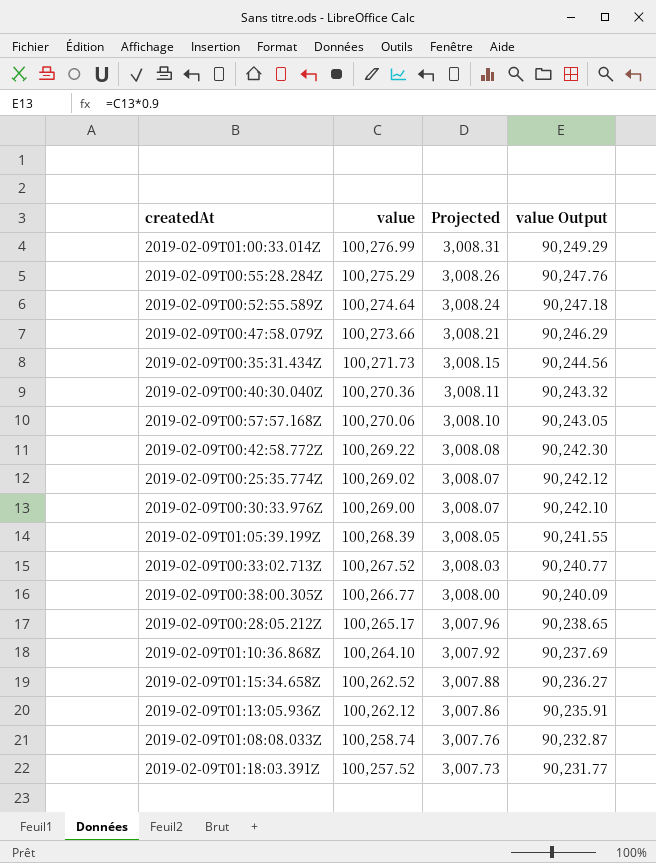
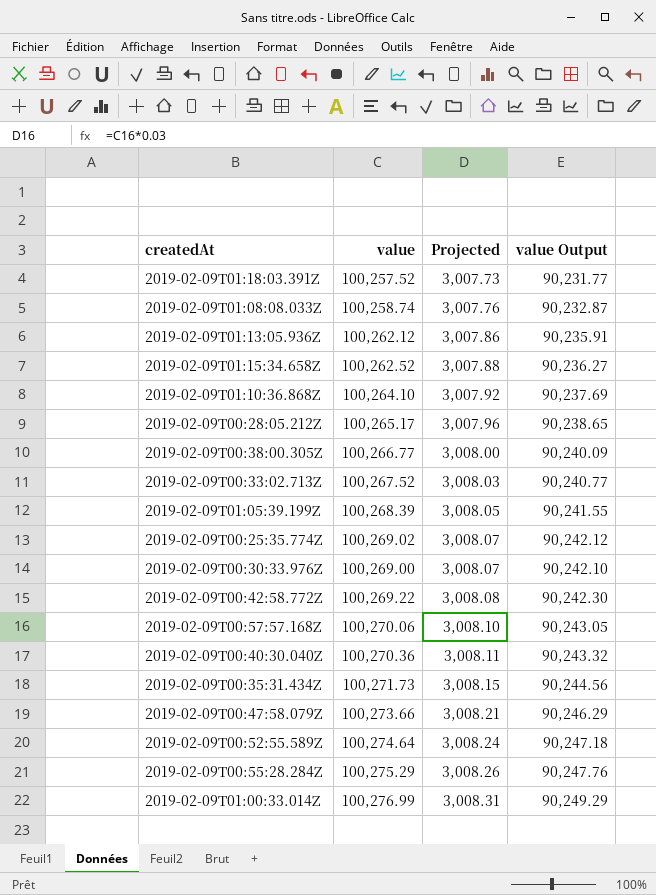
row order: value descending -> Projected ascending

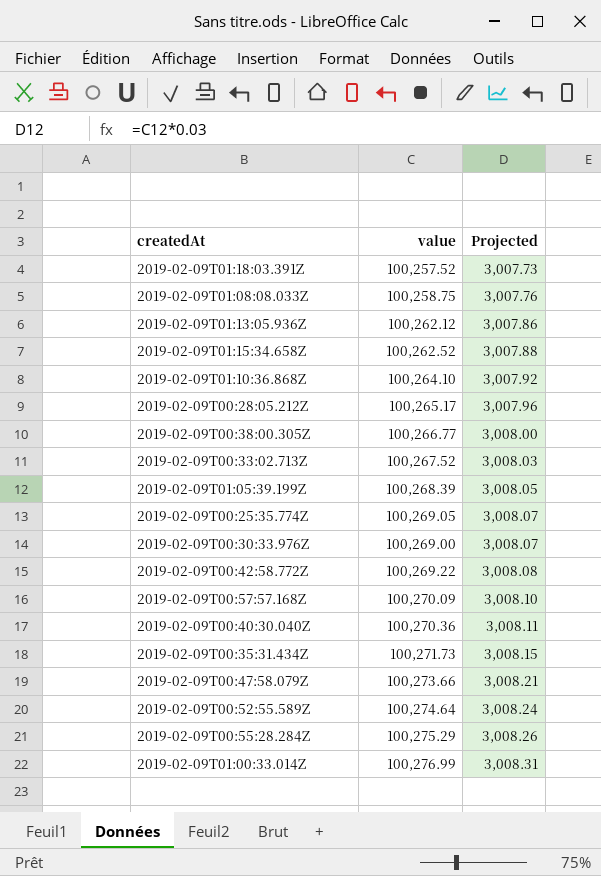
column value Output | formula: [value] * 0.9 -> none
2019-02-09T01:08:08.033Z | value: 100,258.74 -> 100,258.75
2019-02-09T00:25:35.774Z | value: 100,269.02 -> 100,269.05
2019-02-09T00:57:57.168Z | value: 100,270.06 -> 100,270.09

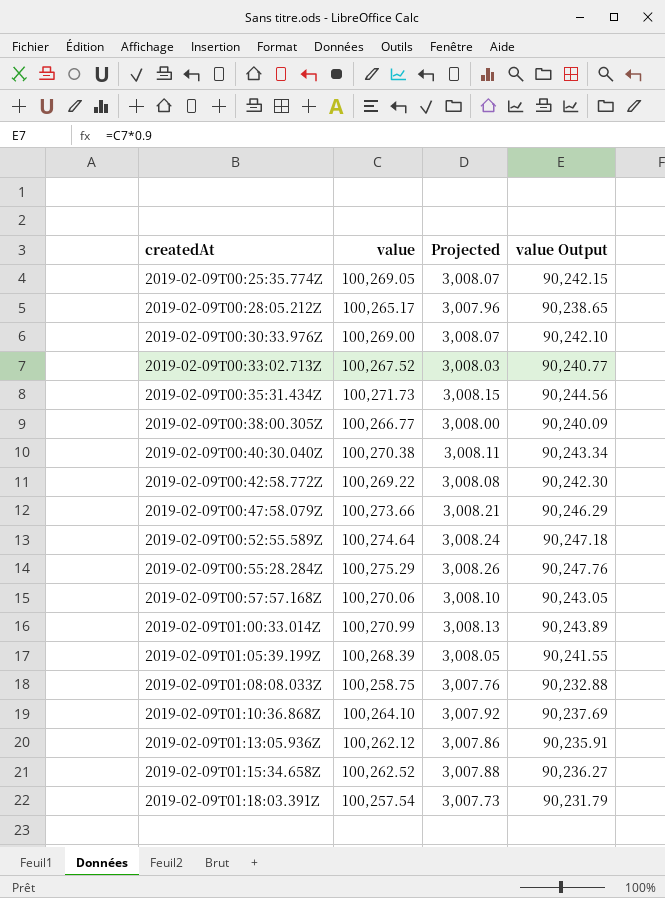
row order: Projected ascending -> createdAt ascending
column value Output | formula: none -> [value] * 0.9
2019-02-09T00:40:30.040Z | value: 100,270.36 -> 100,270.38
2019-02-09T00:57:57.168Z | value: 100,270.09 -> 100,270.06
2019-02-09T01:00:33.014Z | value: 100,276.99 -> 100,270.99
2019-02-09T01:00:33.014Z | Projected: 3,008.31 -> 3,008.13
2019-02-09T01:18:03.391Z | value: 100,257.52 -> 100,257.54

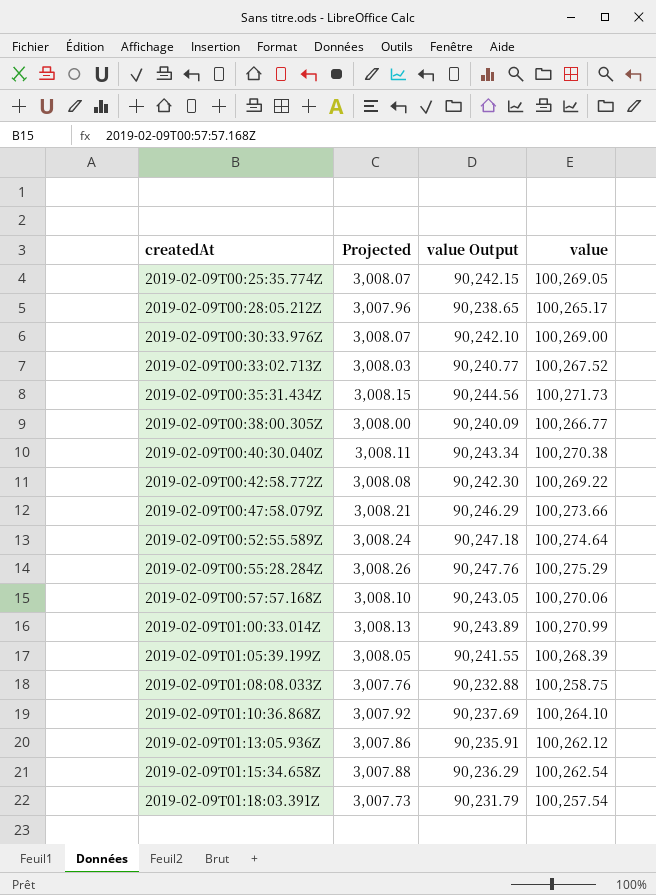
column value | position: 2 -> 4
2019-02-09T01:15:34.658Z | value Output: 90,236.27 -> 90,236.29
2019-02-09T01:15:34.658Z | value: 100,262.52 -> 100,262.54

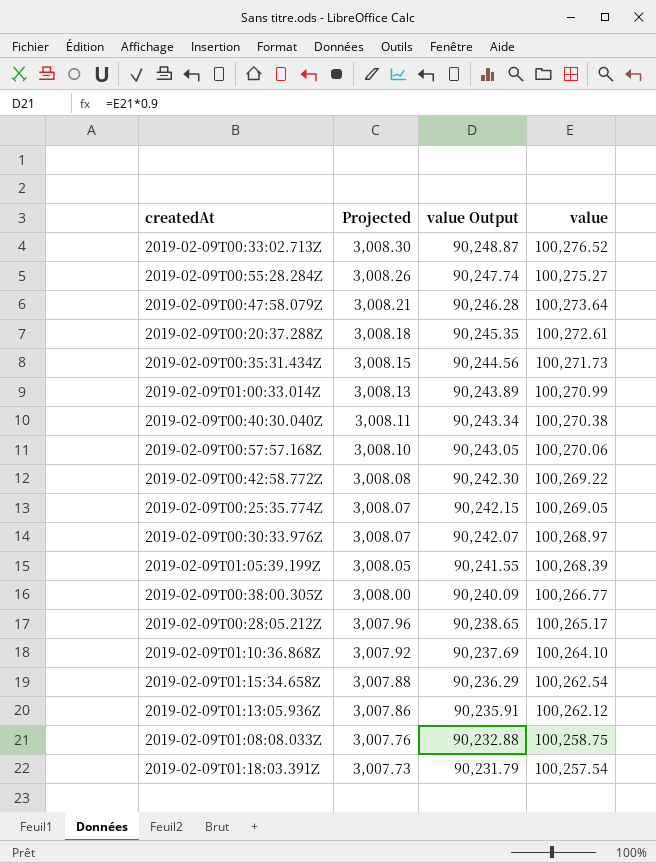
row order: createdAt ascending -> Projected descending
row 2019-02-09T00:52:55.589Z: 3,008.24 | 90,247.18 | 100,274.64 -> none
2019-02-09T00:33:02.713Z | Projected: 3,008.03 -> 3,008.30
2019-02-09T00:33:02.713Z | value Output: 90,240.77 -> 90,248.87
2019-02-09T00:33:02.713Z | value: 100,267.52 -> 100,276.52
2019-02-09T00:55:28.284Z | value Output: 90,247.76 -> 90,247.74
2019-02-09T00:55:28.284Z | value: 100,275.29 -> 100,275.27
2019-02-09T00:47:58.079Z | value Output: 90,246.29 -> 90,246.28
2019-02-09T00:47:58.079Z | value: 100,273.66 -> 100,273.64
row 2019-02-09T00:20:37.288Z: none -> 3,008.18 | 90,245.35 | 100,272.61
2019-02-09T00:30:33.976Z | value Output: 90,242.10 -> 90,242.07
2019-02-09T00:30:33.976Z | value: 100,269.00 -> 100,268.97

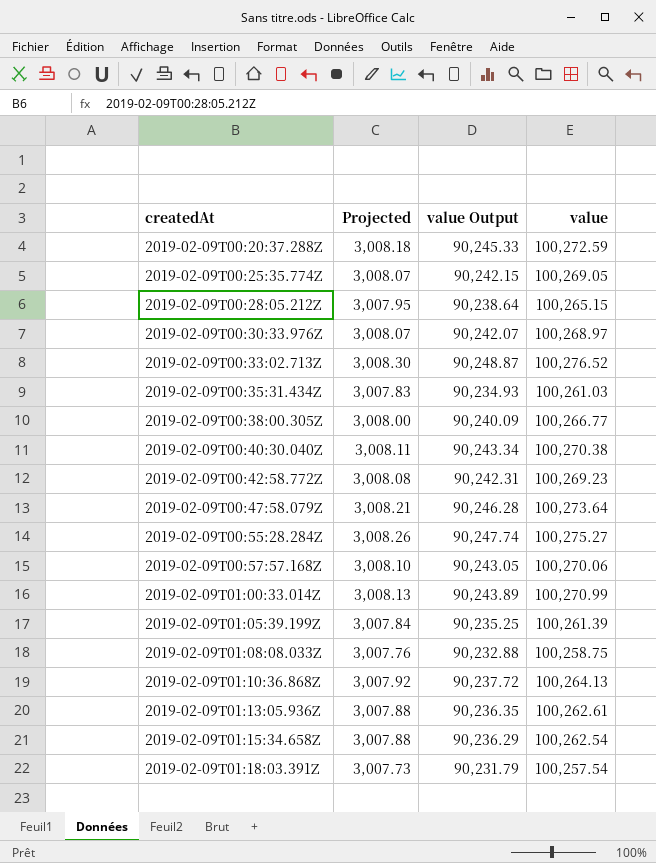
row order: Projected descending -> createdAt ascending
2019-02-09T00:20:37.288Z | value Output: 90,245.35 -> 90,245.33
2019-02-09T00:20:37.288Z | value: 100,272.61 -> 100,272.59
2019-02-09T00:28:05.212Z | Projected: 3,007.96 -> 3,007.95
2019-02-09T00:28:05.212Z | value Output: 90,238.65 -> 90,238.64
2019-02-09T00:28:05.212Z | value: 100,265.17 -> 100,265.15
2019-02-09T00:35:31.434Z | Projected: 3,008.15 -> 3,007.83
2019-02-09T00:35:31.434Z | value Output: 90,244.56 -> 90,234.93
2019-02-09T00:35:31.434Z | value: 100,271.73 -> 100,261.03
2019-02-09T00:42:58.772Z | value Output: 90,242.30 -> 90,242.31
2019-02-09T00:42:58.772Z | value: 100,269.22 -> 100,269.23
2019-02-09T01:05:39.199Z | Projected: 3,008.05 -> 3,007.84
2019-02-09T01:05:39.199Z | value Output: 90,241.55 -> 90,235.25
2019-02-09T01:05:39.199Z | value: 100,268.39 -> 100,261.39
2019-02-09T01:10:36.868Z | value Output: 90,237.69 -> 90,237.72
2019-02-09T01:10:36.868Z | value: 100,264.10 -> 100,264.13
2019-02-09T01:13:05.936Z | Projected: 3,007.86 -> 3,007.88
2019-02-09T01:13:05.936Z | value Output: 90,235.91 -> 90,236.35
2019-02-09T01:13:05.936Z | value: 100,262.12 -> 100,262.61

